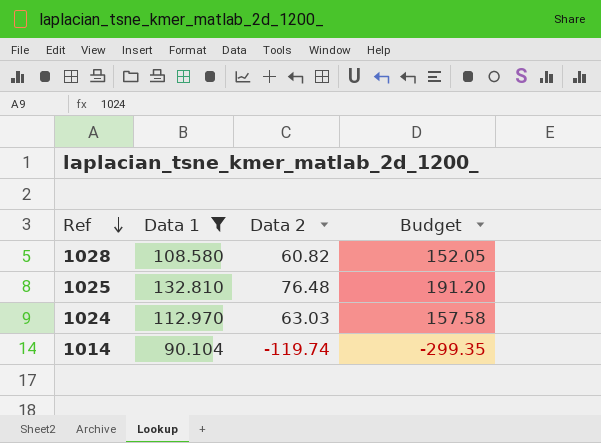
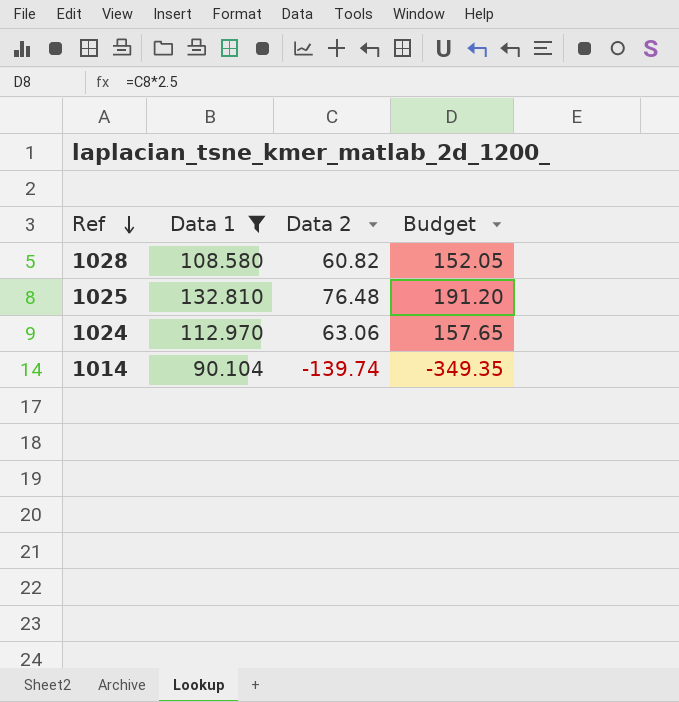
1024 | Data 2: 63.03 -> 63.06
1024 | Budget: 157.58 -> 157.65
1014 | Data 2: -119.74 -> -139.74
1014 | Budget: -299.35 -> -349.35

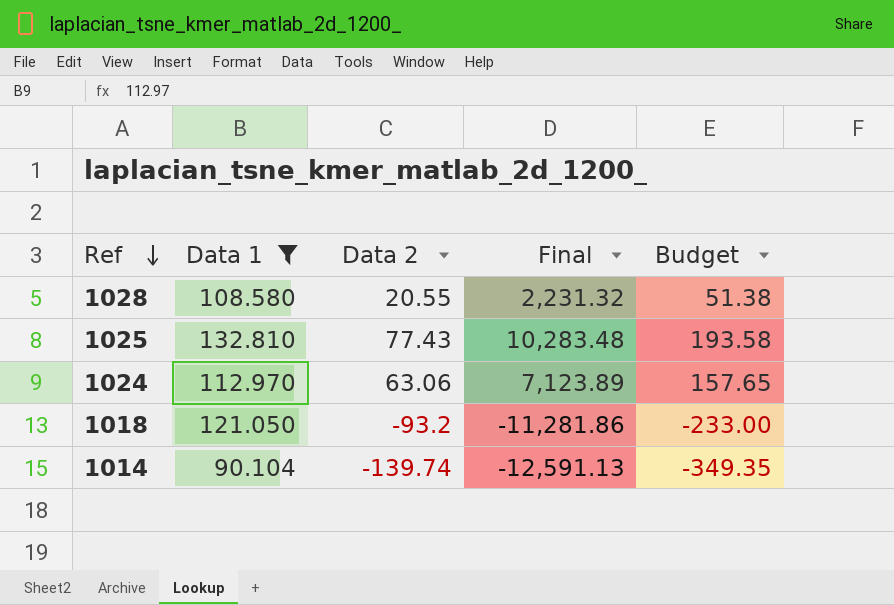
column Final | formula: none -> [Data 1] * [Data 2]
1028 | Data 2: 60.82 -> 20.55
1028 | Budget: 152.05 -> 51.38
1025 | Data 2: 76.48 -> 77.43
1025 | Budget: 191.20 -> 193.58
row 1018: none -> 121.050 | -93.2 | -11,281.86 | -233.00

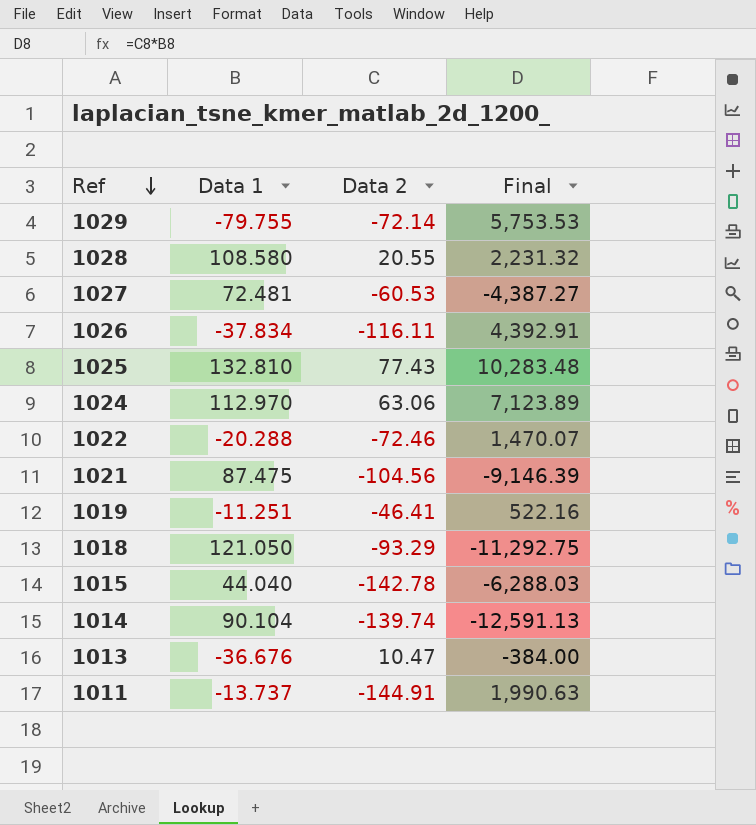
filter: Data 1 >= 90.104 -> none
column Budget | formula: [Data 2] * 2.5 -> none
1018 | Data 2: -93.2 -> -93.29
1018 | Final: -11,281.86 -> -11,292.75

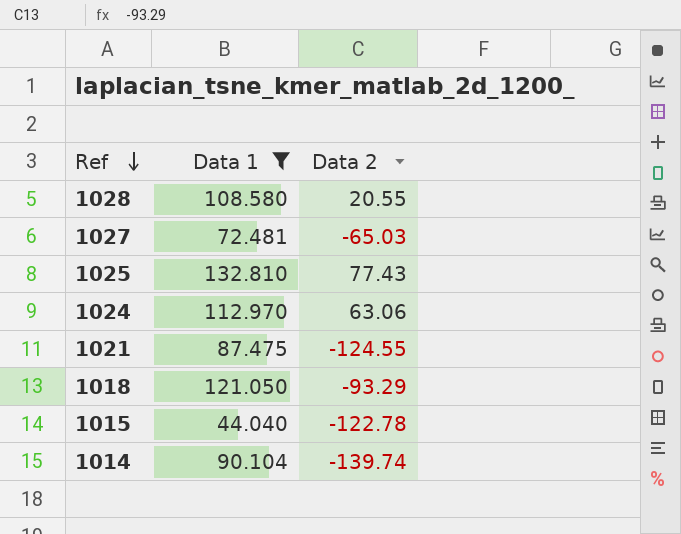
filter: none -> Data 1 >= 44.040
column Final | formula: [Data 1] * [Data 2] -> none
1027 | Data 2: -60.53 -> -65.03
1021 | Data 2: -104.56 -> -124.55
1015 | Data 2: -142.78 -> -122.78

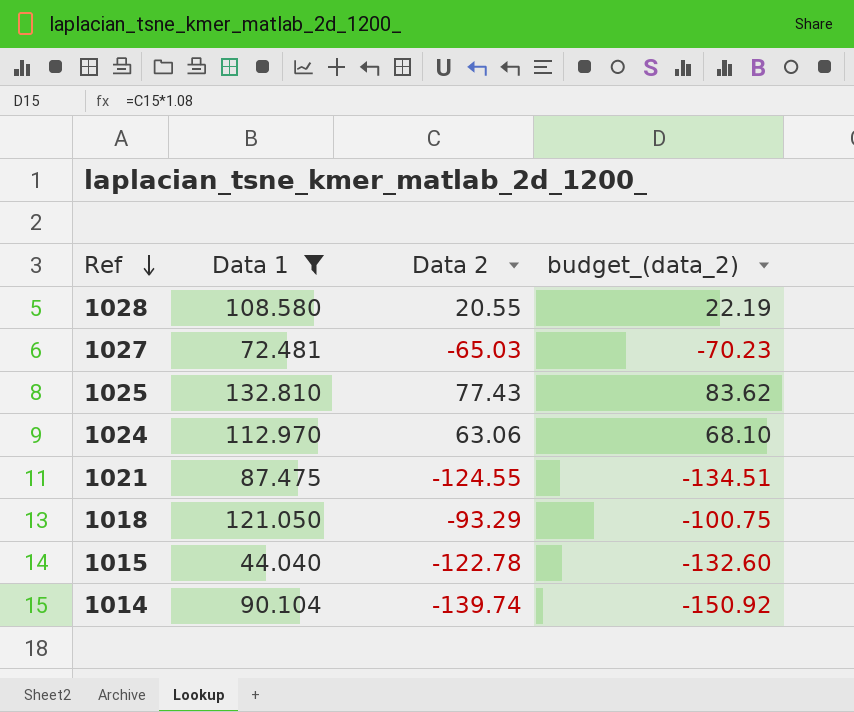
column budget_(data_2) | formula: none -> [Data 2] * 1.08

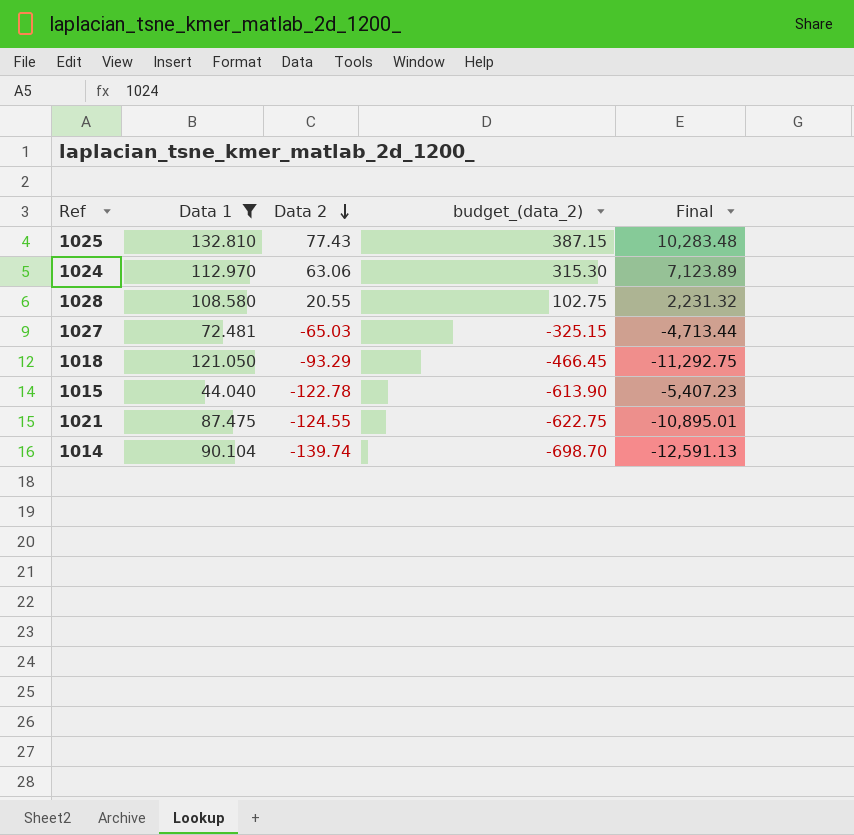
row order: Ref descending -> Data 2 descending
column budget_(data_2) | formula: [Data 2] * 1.08 -> [Data 2] * 5
column Final | formula: none -> [Data 1] * [Data 2]

